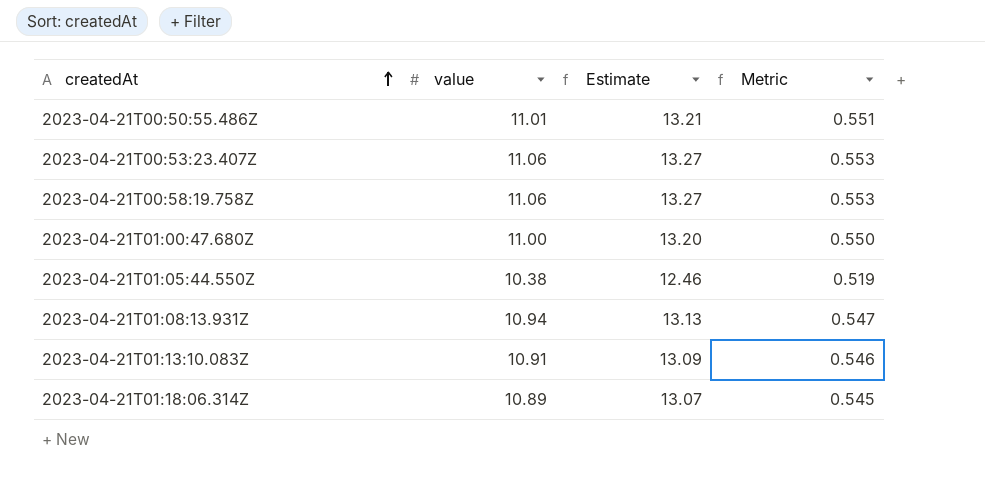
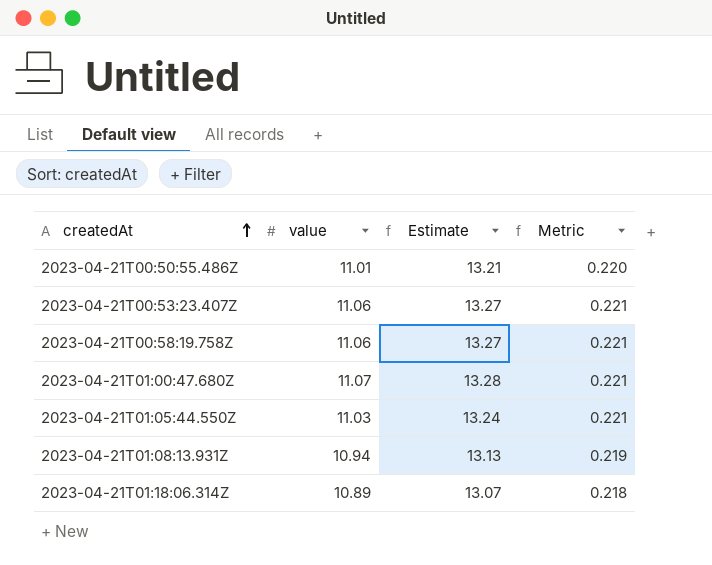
column Metric | formula: [value] * 0.05 -> [value] * 0.02
row 2023-04-21T01:13:10.083Z: 10.91 | 13.09 | 0.546 -> none
2023-04-21T01:00:47.680Z | value: 11.00 -> 11.07
2023-04-21T01:00:47.680Z | Estimate: 13.20 -> 13.28
2023-04-21T01:05:44.550Z | value: 10.38 -> 11.03
2023-04-21T01:05:44.550Z | Estimate: 12.46 -> 13.24

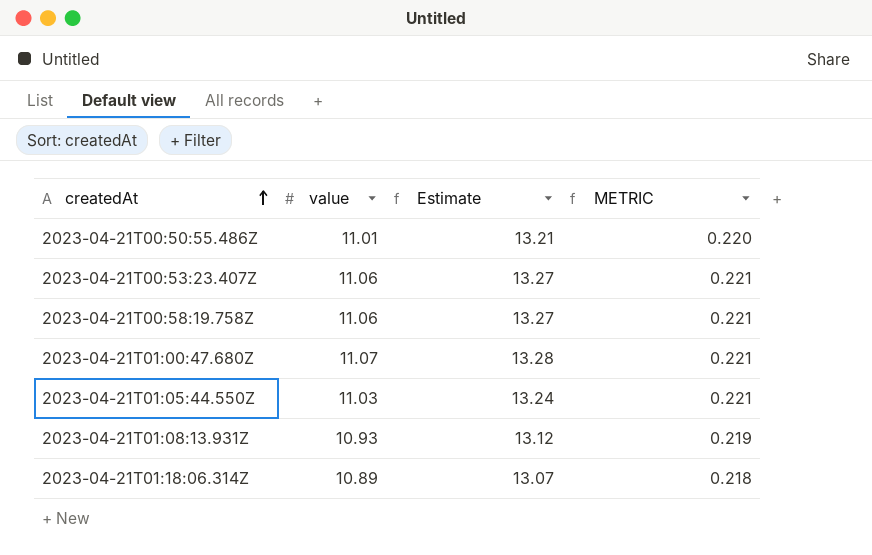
column name: Metric -> METRIC
2023-04-21T01:08:13.931Z | value: 10.94 -> 10.93
2023-04-21T01:08:13.931Z | Estimate: 13.13 -> 13.12

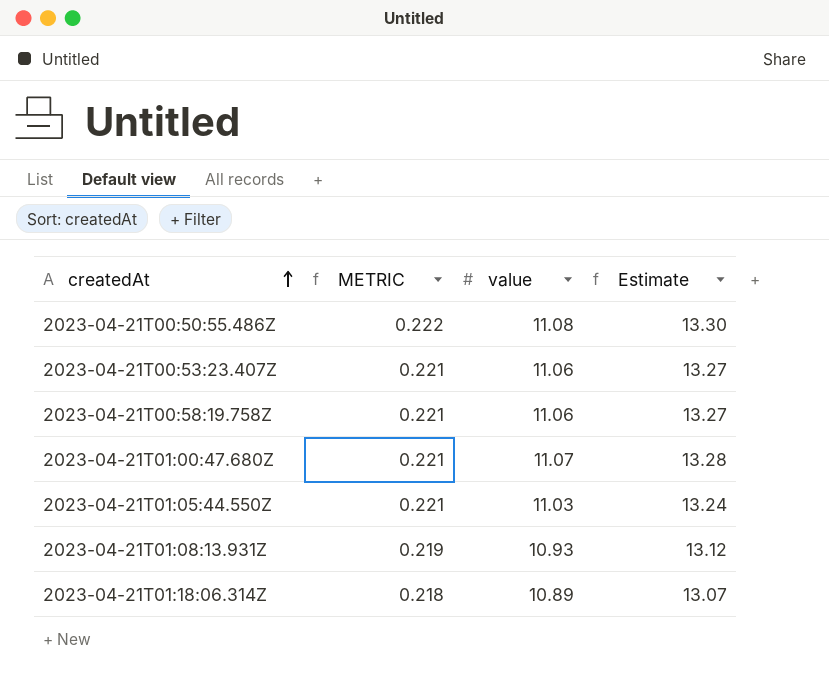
column METRIC | position: 4 -> 2
2023-04-21T00:50:55.486Z | METRIC: 0.220 -> 0.222
2023-04-21T00:50:55.486Z | value: 11.01 -> 11.08
2023-04-21T00:50:55.486Z | Estimate: 13.21 -> 13.30

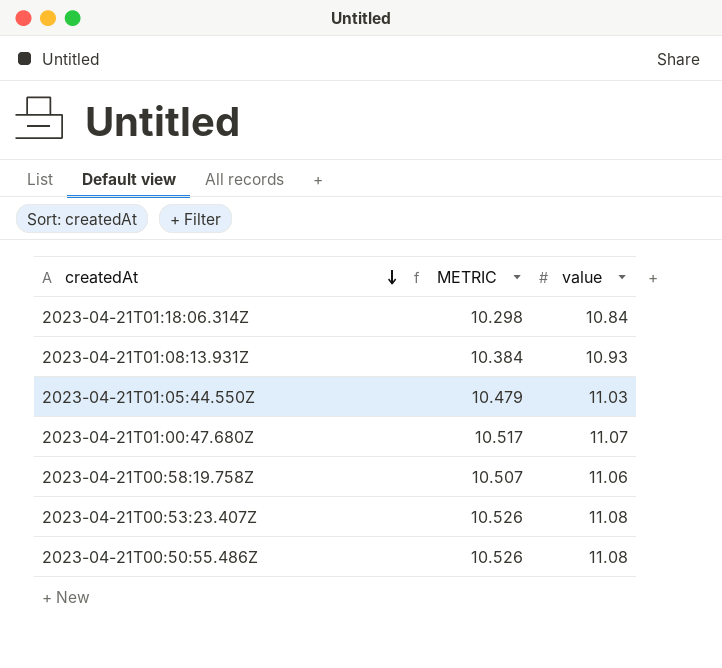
row order: createdAt ascending -> createdAt descending
column Estimate | formula: [value] * 1.2 -> none
column METRIC | formula: [value] * 0.02 -> [value] * 0.95
2023-04-21T01:18:06.314Z | value: 10.89 -> 10.84
2023-04-21T00:53:23.407Z | value: 11.06 -> 11.08

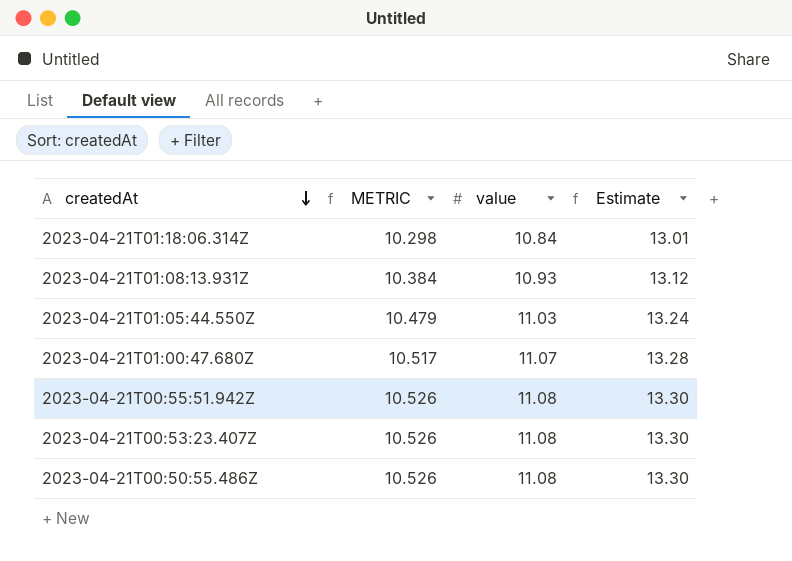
column Estimate | formula: none -> [value] * 1.2
row 2023-04-21T00:58:19.758Z: 10.507 | 11.06 -> none
row 2023-04-21T00:55:51.942Z: none -> 10.526 | 11.08 | 13.30

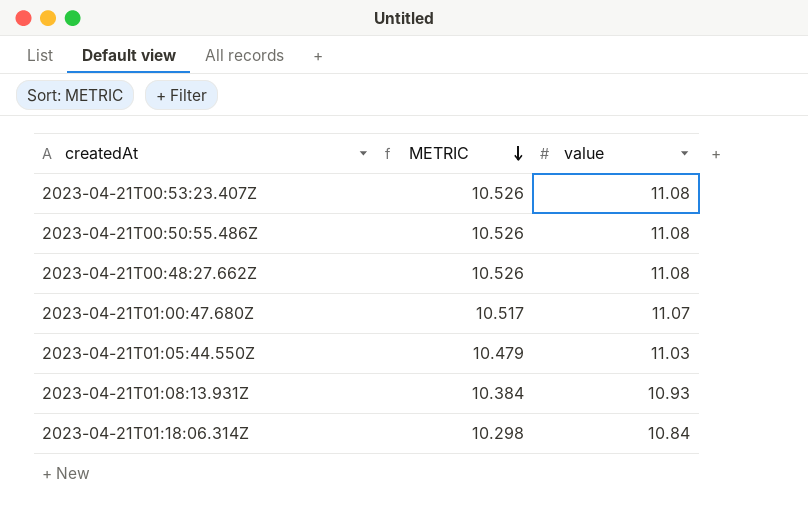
row order: createdAt descending -> METRIC descending
column Estimate | formula: [value] * 1.2 -> none
row 2023-04-21T00:55:51.942Z: 10.526 | 11.08 | 13.30 -> none
row 2023-04-21T00:48:27.662Z: none -> 10.526 | 11.08

